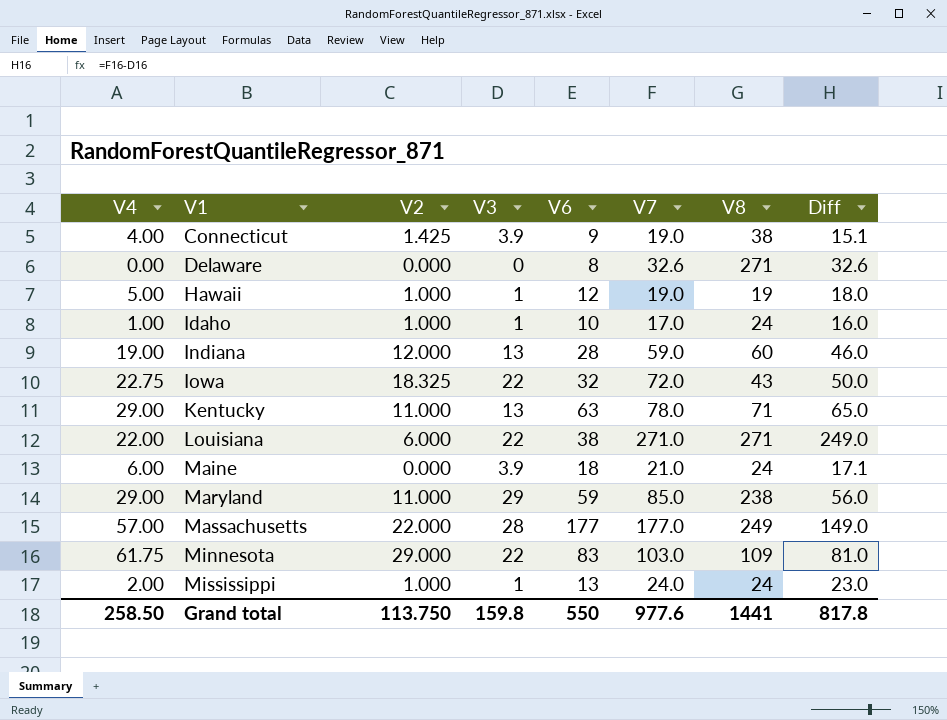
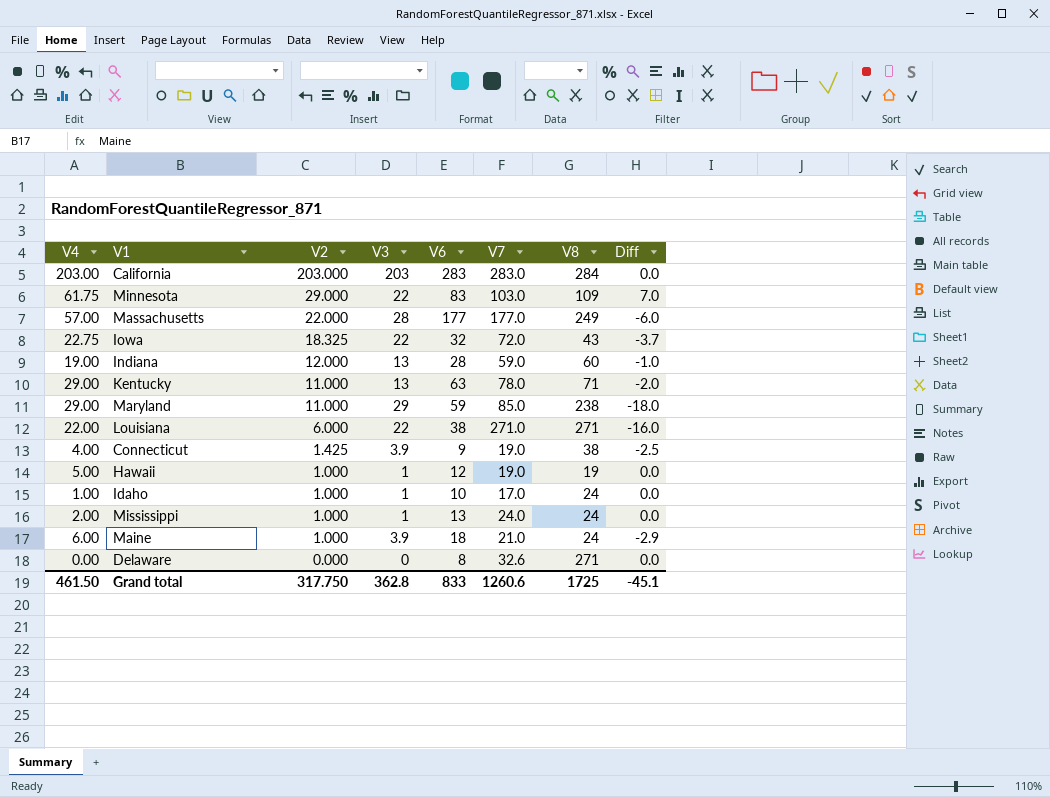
row order: V1 ascending -> V2 descending
column Diff | formula: [V7] - [V3] -> [V2] - [V3]
row California: none -> 203.00 | 203.000 | 203 | 283 | 283.0 | 284 | 0.0
Maine | V2: 0.000 -> 1.000
Grand total | V4: 258.50 -> 461.50
Grand total | V2: 113.750 -> 317.750
Grand total | V3: 159.8 -> 362.8
Grand total | V6: 550 -> 833
Grand total | V7: 977.6 -> 1260.6
Grand total | V8: 1441 -> 1725
Grand total | Diff: 817.8 -> -45.1

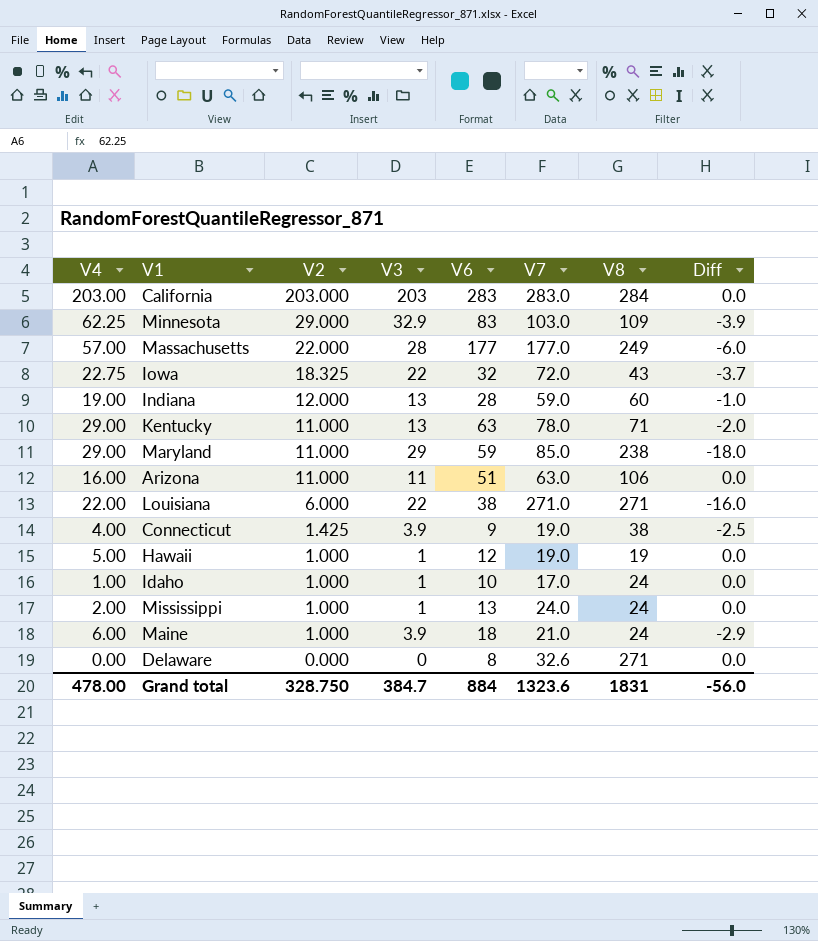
Minnesota | V4: 61.75 -> 62.25
Minnesota | V3: 22 -> 32.9
Minnesota | Diff: 7.0 -> -3.9
row Arizona: none -> 16.00 | 11.000 | 11 | 51 | 63.0 | 106 | 0.0
Grand total | V4: 461.50 -> 478.00
Grand total | V2: 317.750 -> 328.750
Grand total | V3: 362.8 -> 384.7
Grand total | V6: 833 -> 884
Grand total | V7: 1260.6 -> 1323.6
Grand total | V8: 1725 -> 1831
Grand total | Diff: -45.1 -> -56.0

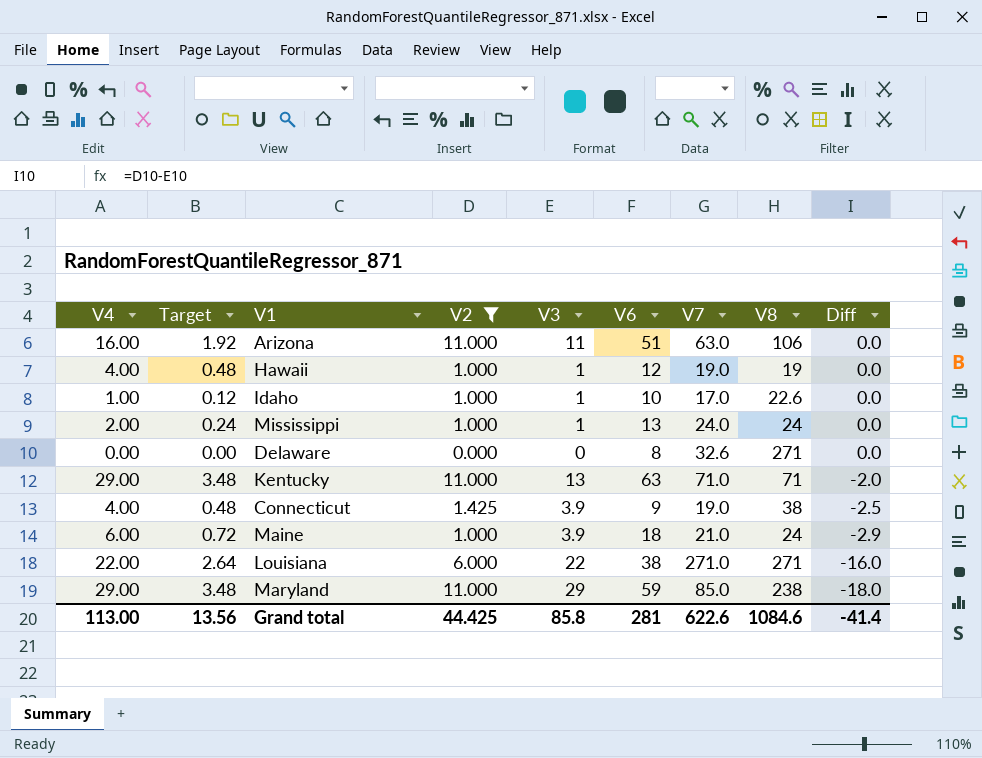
filter: none -> V2 <= 11.000
row order: V2 descending -> Diff descending
column Target | formula: none -> [V4] * 0.12
Hawaii | V4: 5.00 -> 4.00
Idaho | V8: 24 -> 22.6
Kentucky | V7: 78.0 -> 71.0
Grand total | V4: 478.00 -> 113.00
Grand total | V2: 328.750 -> 44.425
Grand total | V3: 384.7 -> 85.8
Grand total | V6: 884 -> 281
Grand total | V7: 1323.6 -> 622.6
Grand total | V8: 1831 -> 1084.6
Grand total | Diff: -56.0 -> -41.4

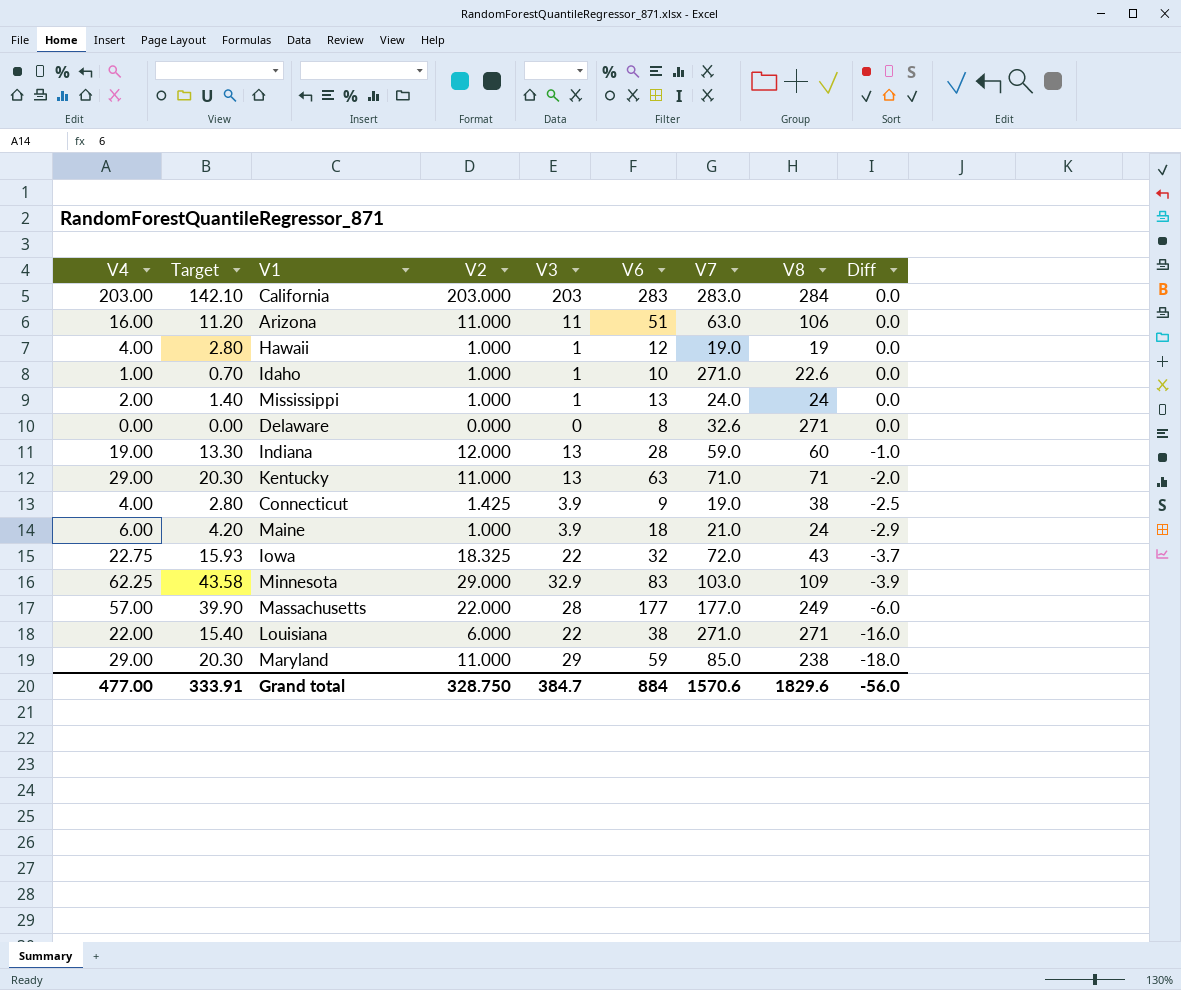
filter: V2 <= 11.000 -> none
column Target | formula: [V4] * 0.12 -> [V4] * 0.7
Idaho | V7: 17.0 -> 271.0
Grand total | V4: 113.00 -> 477.00
Grand total | Target: 13.56 -> 333.91
Grand total | V2: 44.425 -> 328.750
Grand total | V3: 85.8 -> 384.7
Grand total | V6: 281 -> 884
Grand total | V7: 622.6 -> 1570.6
Grand total | V8: 1084.6 -> 1829.6
Grand total | Diff: -41.4 -> -56.0

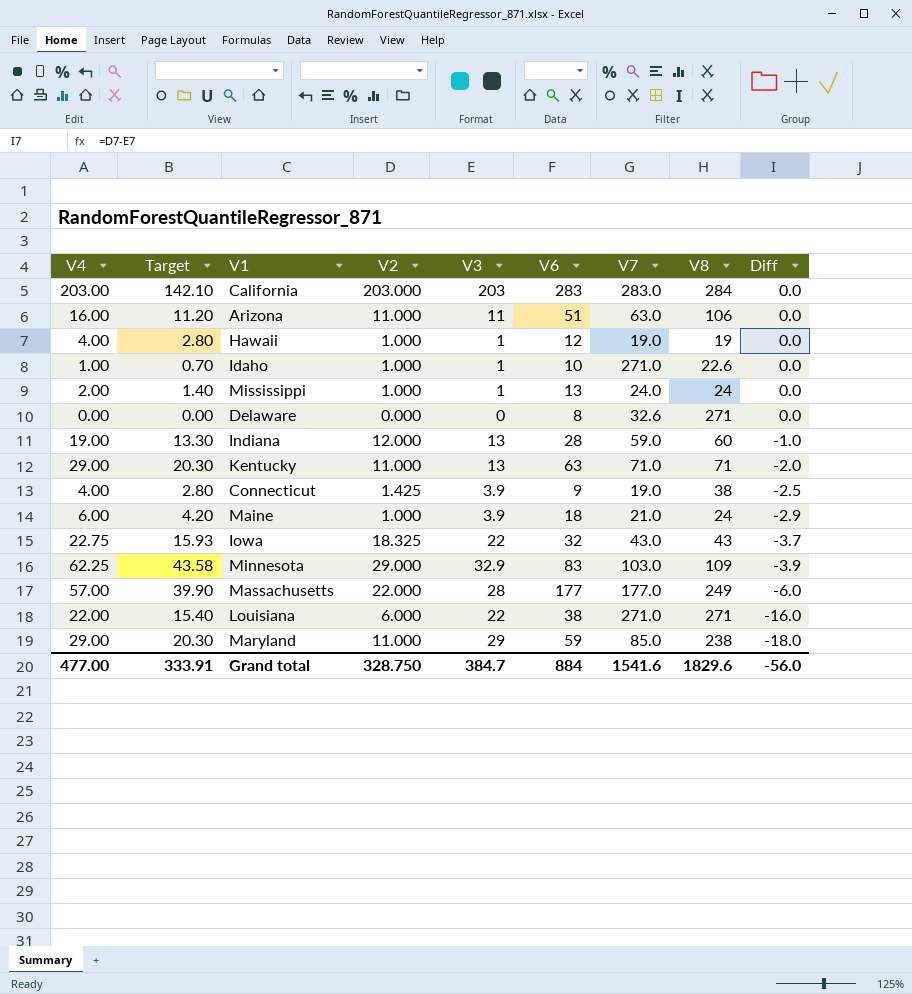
Iowa | V7: 72.0 -> 43.0
Grand total | V7: 1570.6 -> 1541.6

